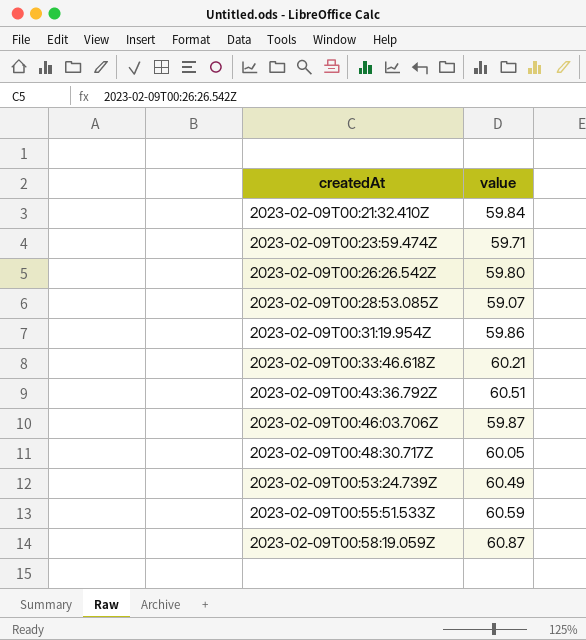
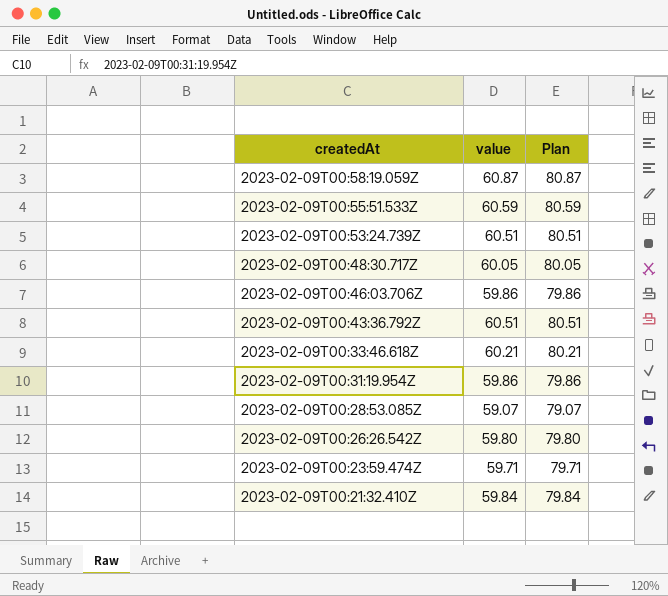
row order: createdAt ascending -> createdAt descending
column Plan | formula: none -> [value] + 20
2023-02-09T00:53:24.739Z | value: 60.49 -> 60.51
2023-02-09T00:46:03.706Z | value: 59.87 -> 59.86

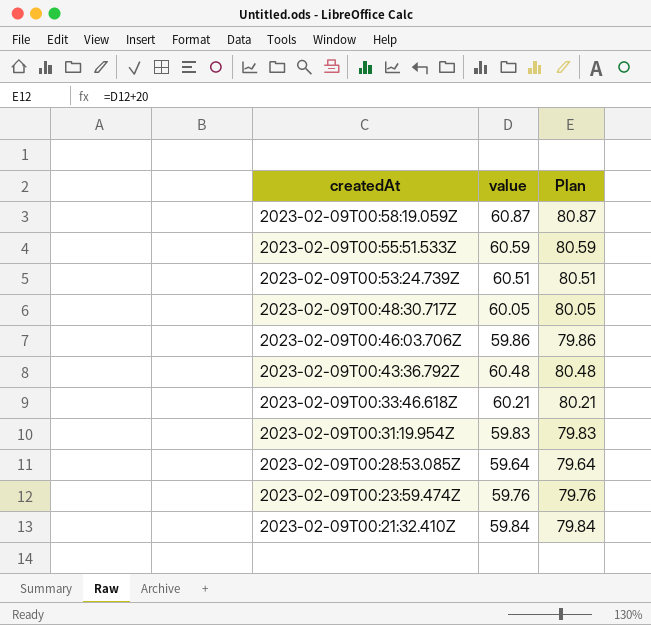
row 2023-02-09T00:26:26.542Z: 59.80 | 79.80 -> none
2023-02-09T00:43:36.792Z | value: 60.51 -> 60.48
2023-02-09T00:43:36.792Z | Plan: 80.51 -> 80.48
2023-02-09T00:31:19.954Z | value: 59.86 -> 59.83
2023-02-09T00:31:19.954Z | Plan: 79.86 -> 79.83
2023-02-09T00:28:53.085Z | value: 59.07 -> 59.64
2023-02-09T00:28:53.085Z | Plan: 79.07 -> 79.64
2023-02-09T00:23:59.474Z | value: 59.71 -> 59.76
2023-02-09T00:23:59.474Z | Plan: 79.71 -> 79.76

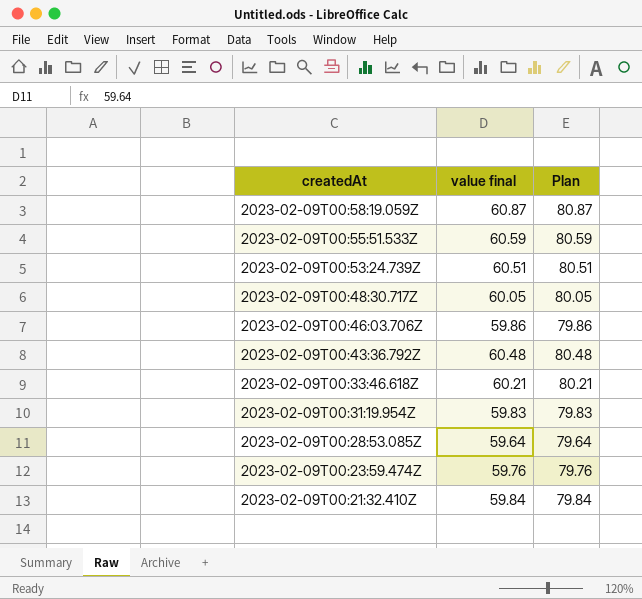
column name: value -> value final

